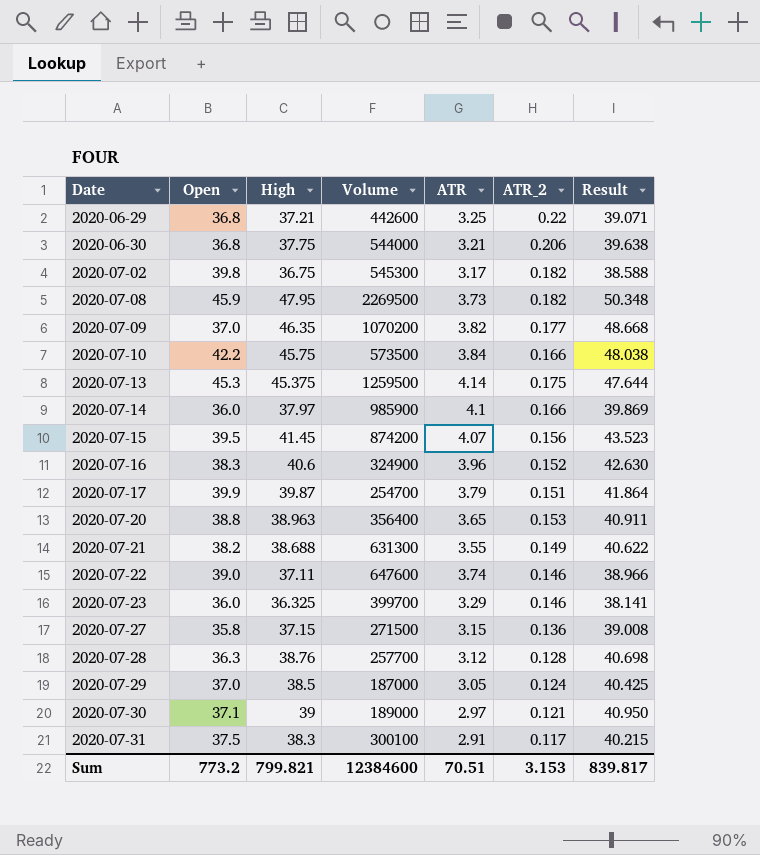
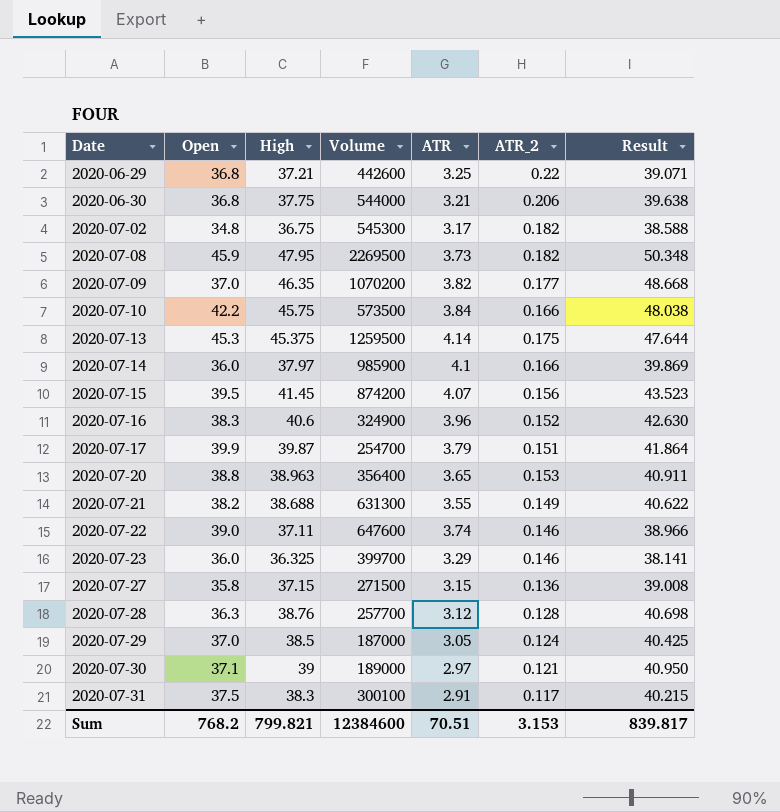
2020-07-02 | Open: 39.8 -> 34.8
Sum | Open: 773.2 -> 768.2

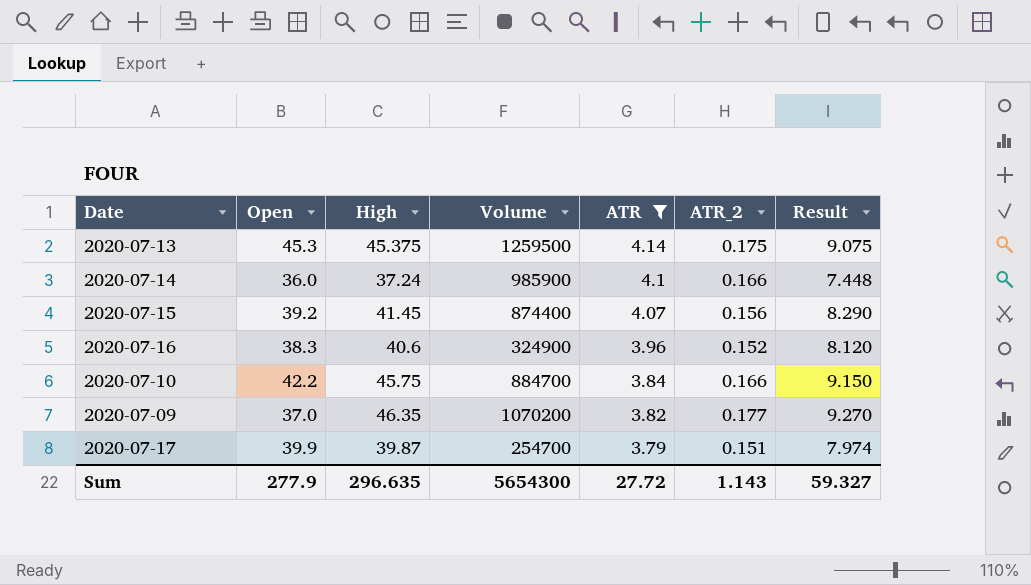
filter: none -> ATR >= 3.79
row order: Date ascending -> ATR descending
column Result | formula: [High] * 1.05 -> [High] * 0.2
2020-07-14 | High: 37.97 -> 37.24
2020-07-15 | Open: 39.5 -> 39.2
2020-07-15 | Volume: 874200 -> 874400
2020-07-10 | Volume: 573500 -> 884700
Sum | Open: 768.2 -> 277.9
Sum | High: 799.821 -> 296.635
Sum | Volume: 12384600 -> 5654300
Sum | ATR: 70.51 -> 27.72
Sum | ATR_2: 3.153 -> 1.143
Sum | Result: 839.817 -> 59.327

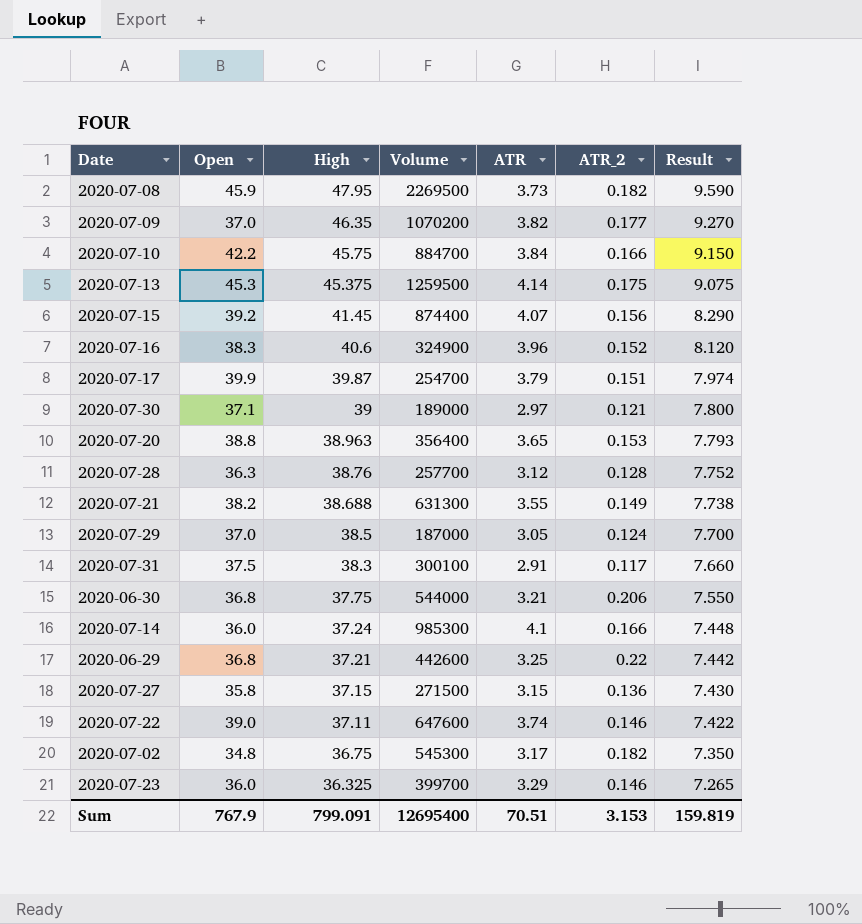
filter: ATR >= 3.79 -> none
row order: ATR descending -> High descending
2020-07-14 | Volume: 985900 -> 985300
Sum | Open: 277.9 -> 767.9
Sum | High: 296.635 -> 799.091
Sum | Volume: 5654300 -> 12695400
Sum | ATR: 27.72 -> 70.51
Sum | ATR_2: 1.143 -> 3.153
Sum | Result: 59.327 -> 159.819

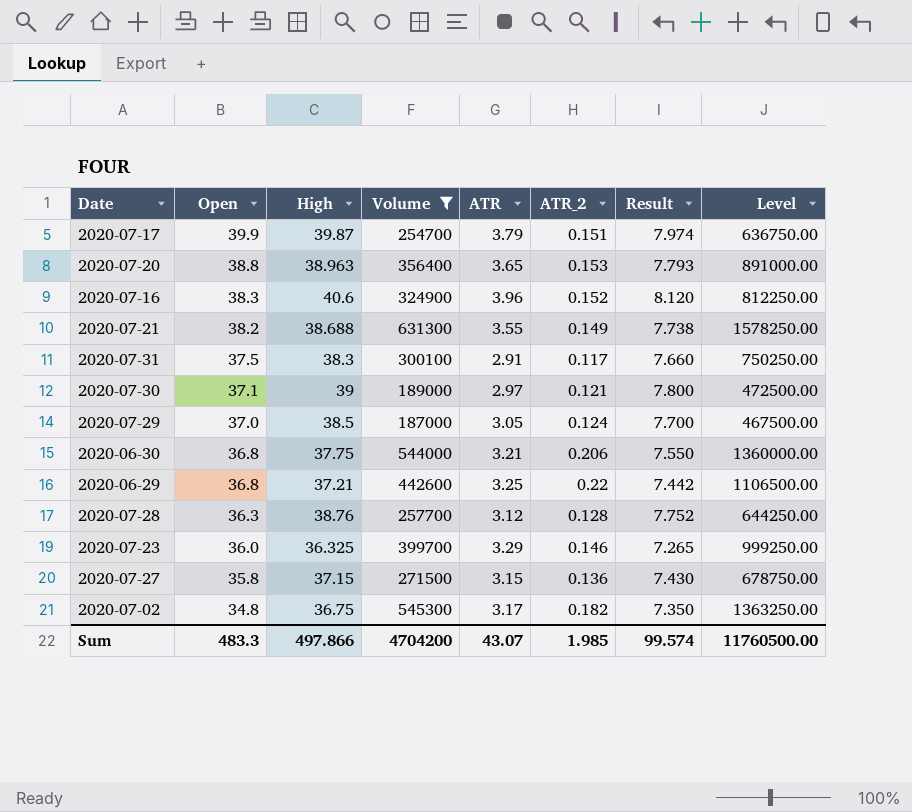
filter: none -> Volume <= 631300
row order: High descending -> Open descending
column Level | formula: none -> [Volume] * 2.5
Sum | Open: 767.9 -> 483.3
Sum | High: 799.091 -> 497.866
Sum | Volume: 12695400 -> 4704200
Sum | ATR: 70.51 -> 43.07
Sum | ATR_2: 3.153 -> 1.985
Sum | Result: 159.819 -> 99.574

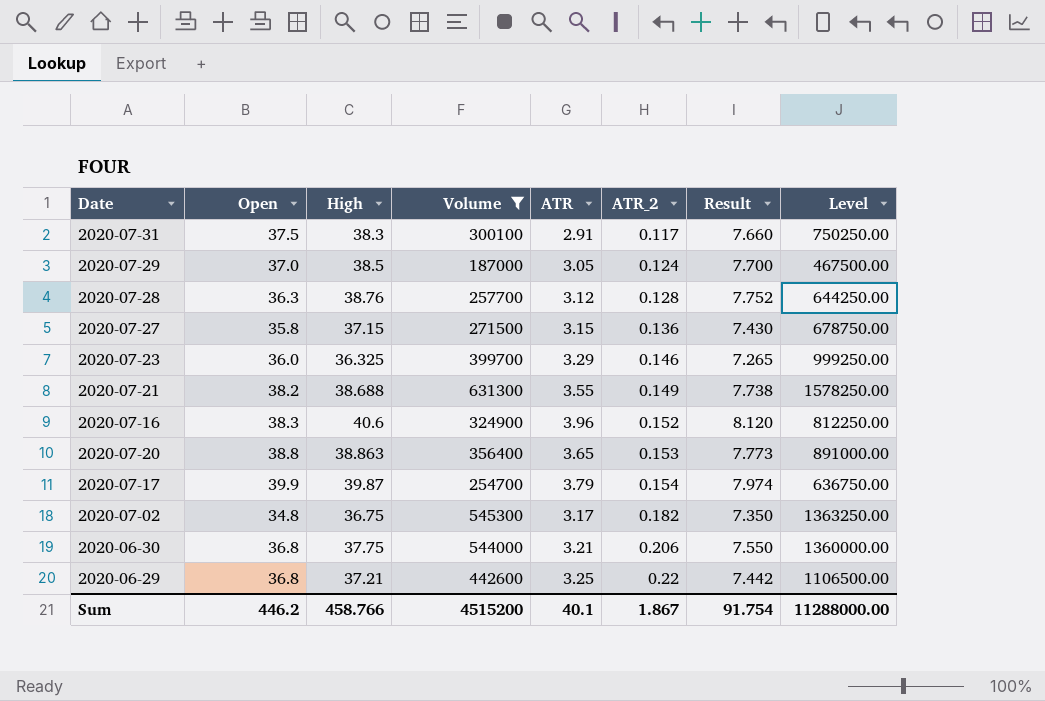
row order: Open descending -> ATR_2 ascending
row 2020-07-30: 37.1 | 39 | 189000 | 2.97 | 0.121 | 7.800 | 472500.00 -> none
2020-07-20 | High: 38.963 -> 38.863
2020-07-20 | Result: 7.793 -> 7.773
2020-07-17 | ATR_2: 0.151 -> 0.154
Sum | Open: 483.3 -> 446.2
Sum | High: 497.866 -> 458.766
Sum | Volume: 4704200 -> 4515200
Sum | ATR: 43.07 -> 40.1
Sum | ATR_2: 1.985 -> 1.867
Sum | Result: 99.574 -> 91.754
Sum | Level: 11760500.00 -> 11288000.00

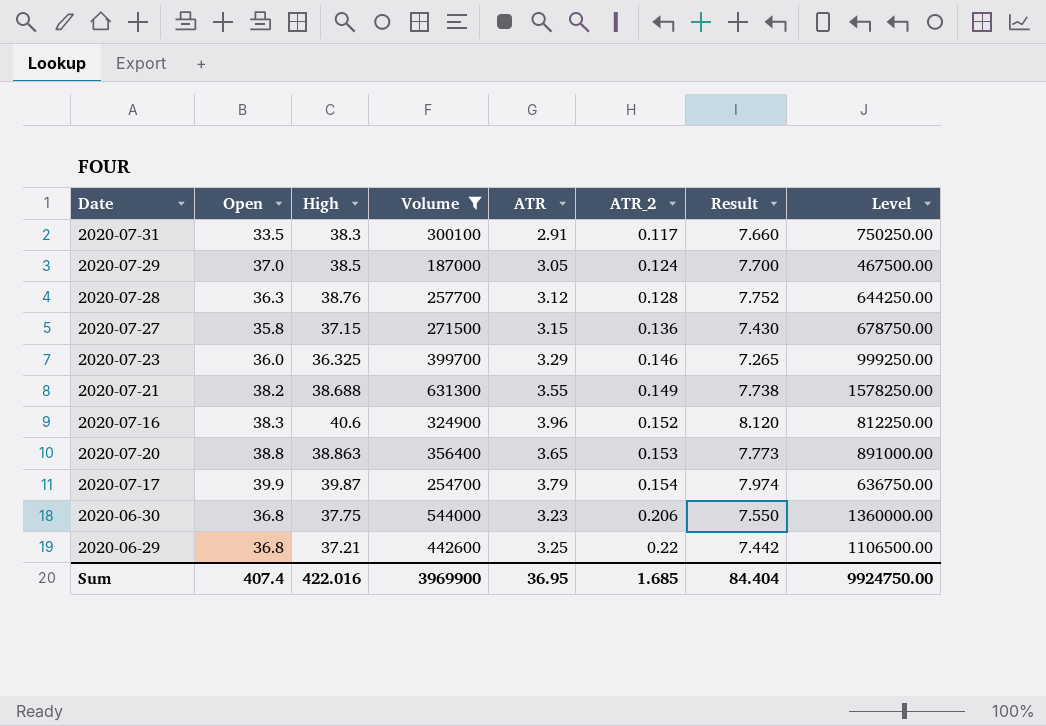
row 2020-07-02: 34.8 | 36.75 | 545300 | 3.17 | 0.182 | 7.350 | 1363250.00 -> none
2020-07-31 | Open: 37.5 -> 33.5
2020-06-30 | ATR: 3.21 -> 3.23
Sum | Open: 446.2 -> 407.4
Sum | High: 458.766 -> 422.016
Sum | Volume: 4515200 -> 3969900
Sum | ATR: 40.1 -> 36.95
Sum | ATR_2: 1.867 -> 1.685
Sum | Result: 91.754 -> 84.404
Sum | Level: 11288000.00 -> 9924750.00

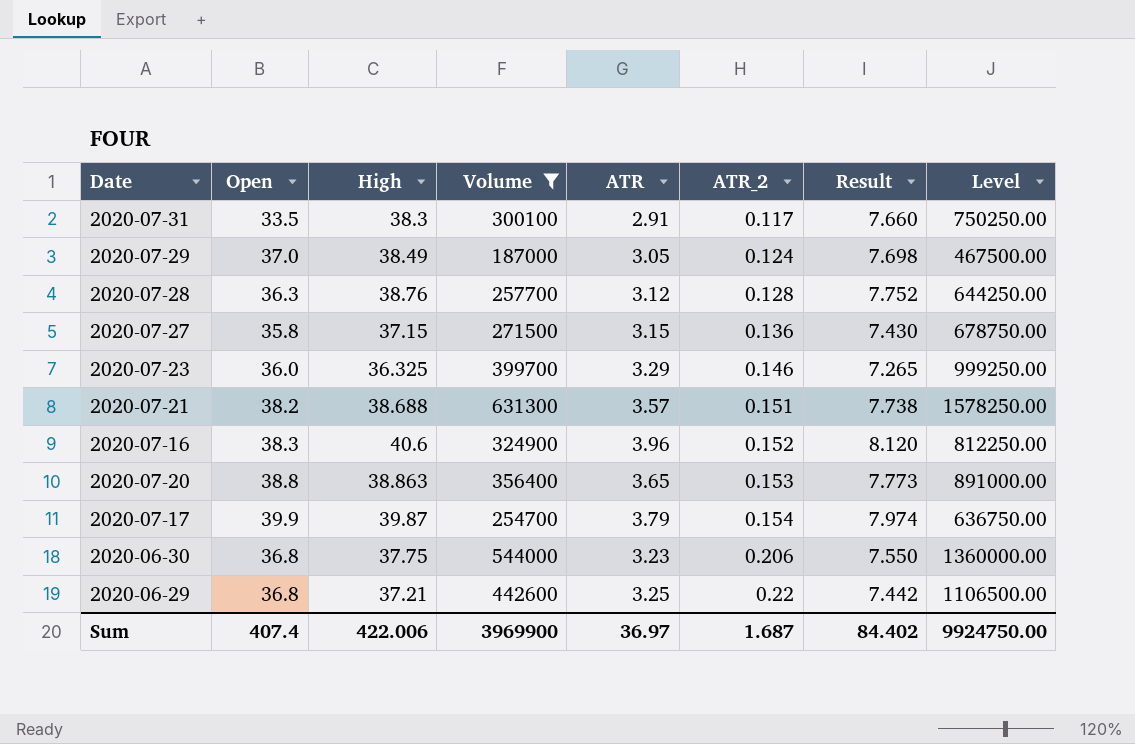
2020-07-29 | High: 38.5 -> 38.49
2020-07-29 | Result: 7.700 -> 7.698
2020-07-21 | ATR: 3.55 -> 3.57
2020-07-21 | ATR_2: 0.149 -> 0.151
Sum | High: 422.016 -> 422.006
Sum | ATR: 36.95 -> 36.97
Sum | ATR_2: 1.685 -> 1.687
Sum | Result: 84.404 -> 84.402

